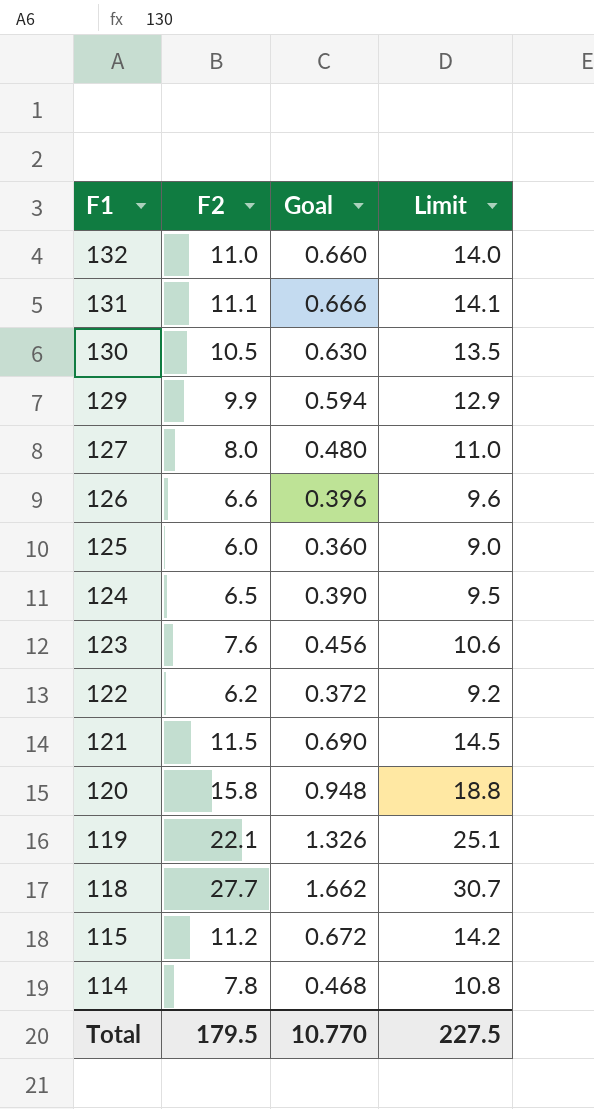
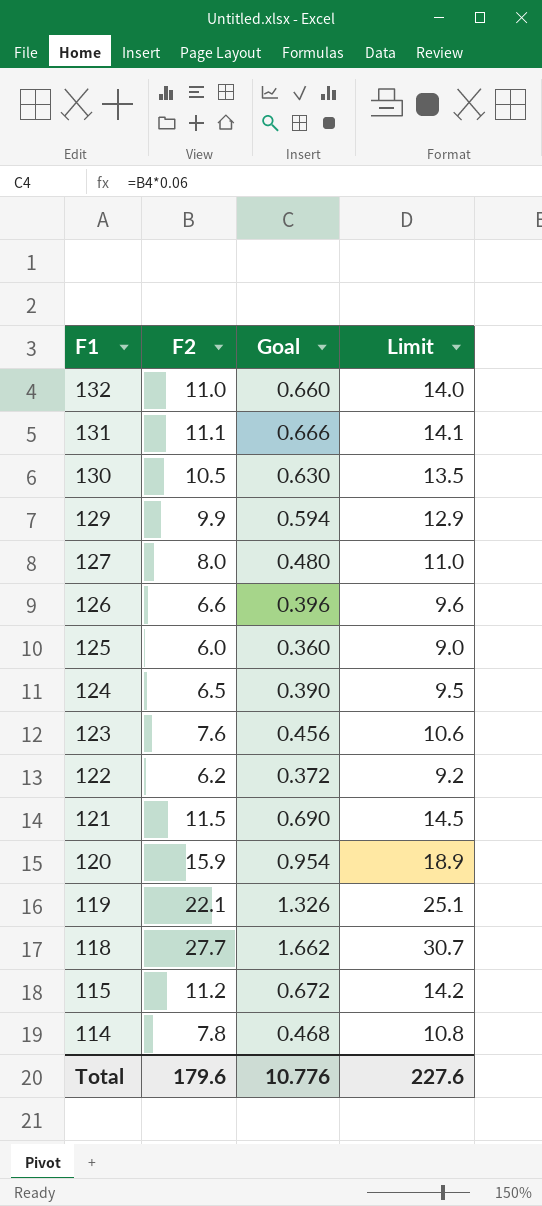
120 | F2: 15.8 -> 15.9
120 | Goal: 0.948 -> 0.954
120 | Limit: 18.8 -> 18.9
Total | F2: 179.5 -> 179.6
Total | Goal: 10.770 -> 10.776
Total | Limit: 227.5 -> 227.6

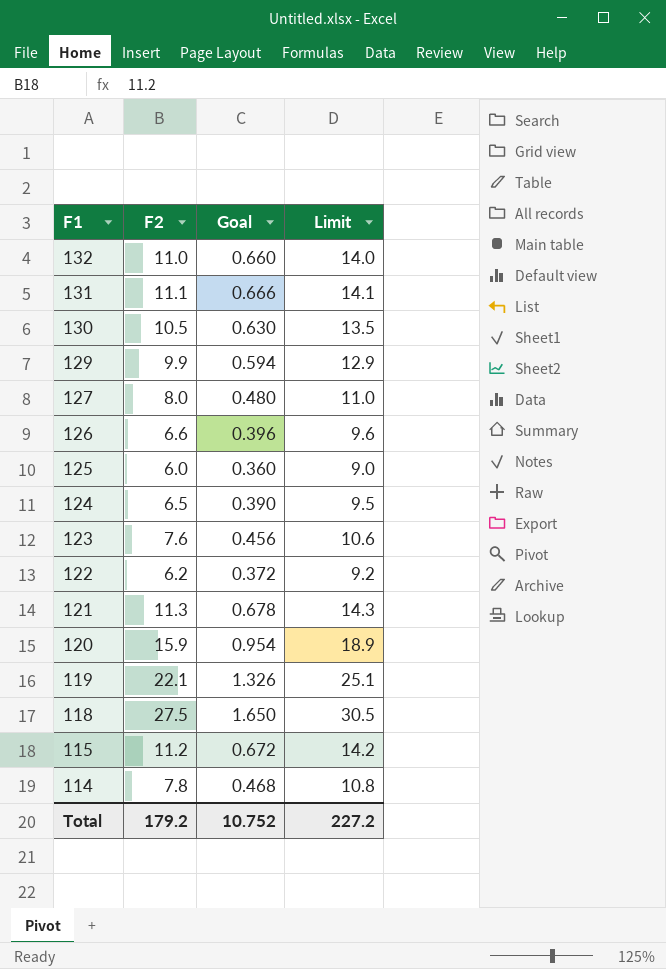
121 | F2: 11.5 -> 11.3
121 | Goal: 0.690 -> 0.678
121 | Limit: 14.5 -> 14.3
118 | F2: 27.7 -> 27.5
118 | Goal: 1.662 -> 1.650
118 | Limit: 30.7 -> 30.5
Total | F2: 179.6 -> 179.2
Total | Goal: 10.776 -> 10.752
Total | Limit: 227.6 -> 227.2

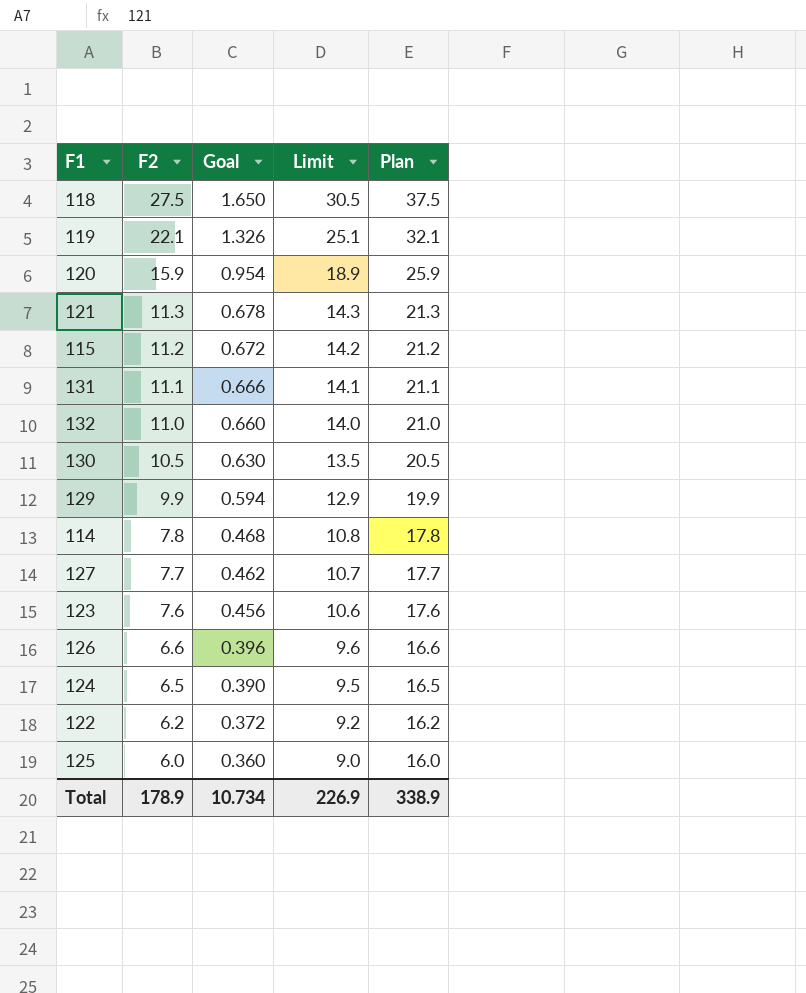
row order: F1 descending -> F2 descending
column Plan | formula: none -> [F2] + 10
127 | F2: 8.0 -> 7.7
127 | Goal: 0.480 -> 0.462
127 | Limit: 11.0 -> 10.7
Total | F2: 179.2 -> 178.9
Total | Goal: 10.752 -> 10.734
Total | Limit: 227.2 -> 226.9

